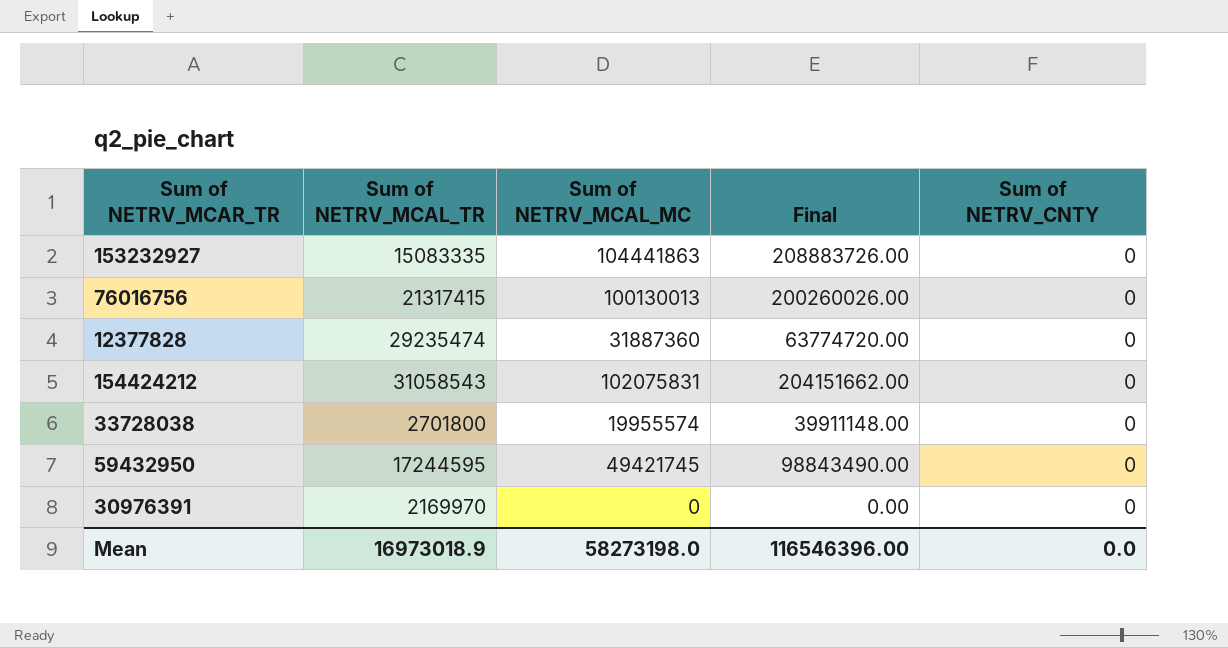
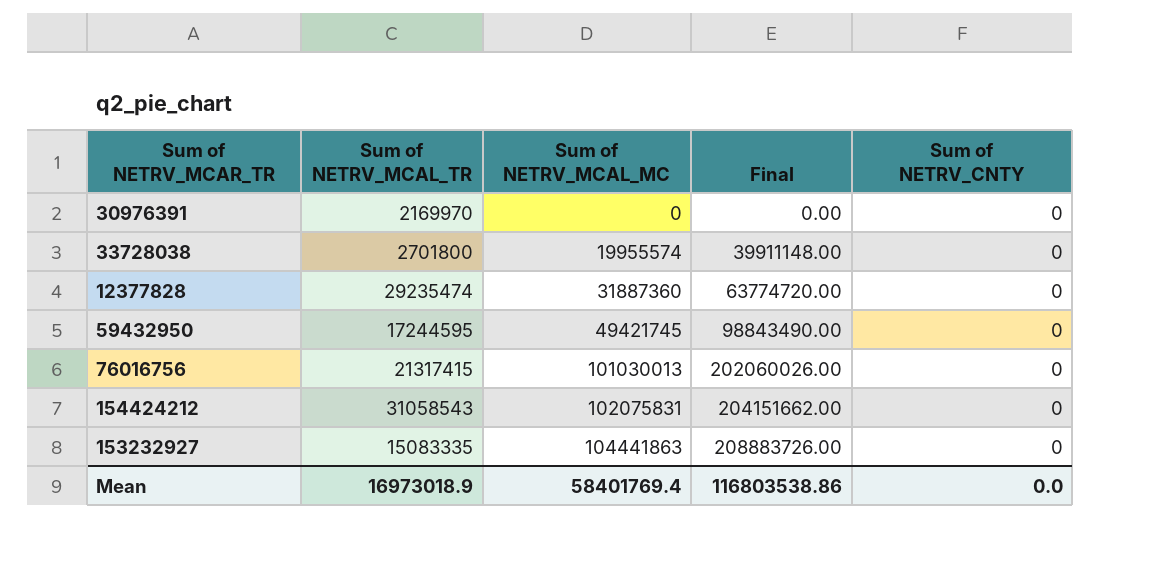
row order: none -> Sum of NETRV_MCAL_MC ascending
76016756 | Sum of NETRV_MCAL_MC: 100130013 -> 101030013
76016756 | Final: 200260026.00 -> 202060026.00
Mean | Sum of NETRV_MCAL_MC: 58273198.0 -> 58401769.4
Mean | Final: 116546396.00 -> 116803538.86

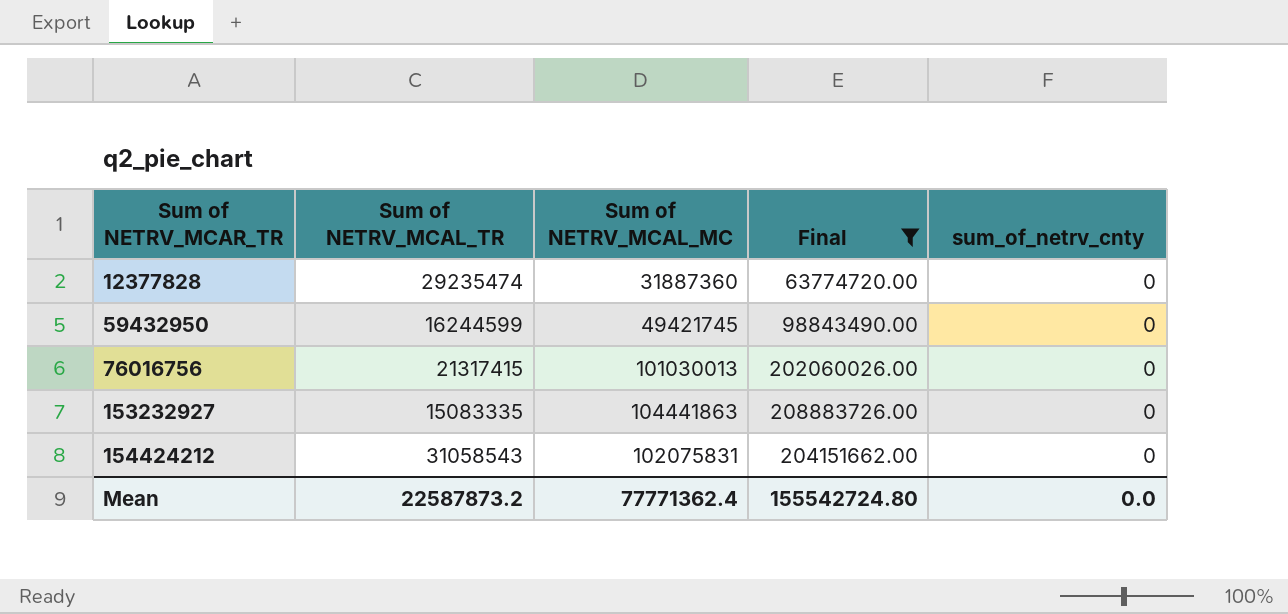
filter: none -> Final >= 63774720.00
row order: Sum of NETRV_MCAL_MC ascending -> Sum of NETRV_MCAR_TR ascending
column name: Sum of NETRV_CNTY -> sum_of_netrv_cnty
59432950 | Sum of NETRV_MCAL_TR: 17244595 -> 16244599
Mean | Sum of NETRV_MCAL_TR: 16973018.9 -> 22587873.2
Mean | Sum of NETRV_MCAL_MC: 58401769.4 -> 77771362.4
Mean | Final: 116803538.86 -> 155542724.80

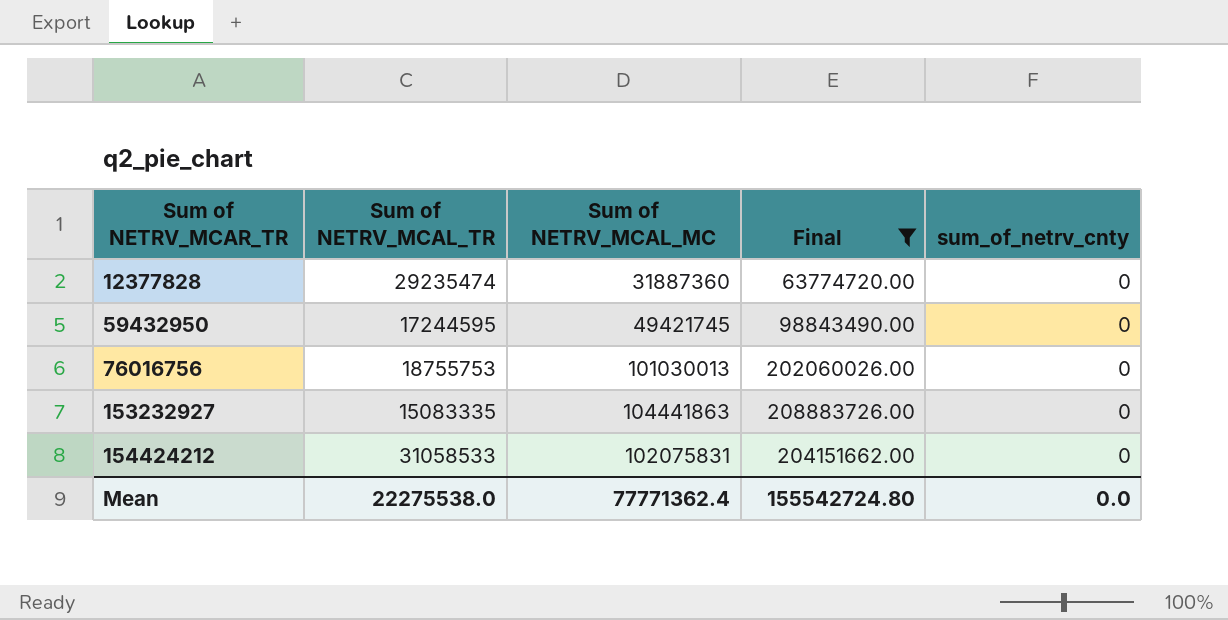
59432950 | Sum of NETRV_MCAL_TR: 16244599 -> 17244595
76016756 | Sum of NETRV_MCAL_TR: 21317415 -> 18755753
154424212 | Sum of NETRV_MCAL_TR: 31058543 -> 31058533
Mean | Sum of NETRV_MCAL_TR: 22587873.2 -> 22275538.0

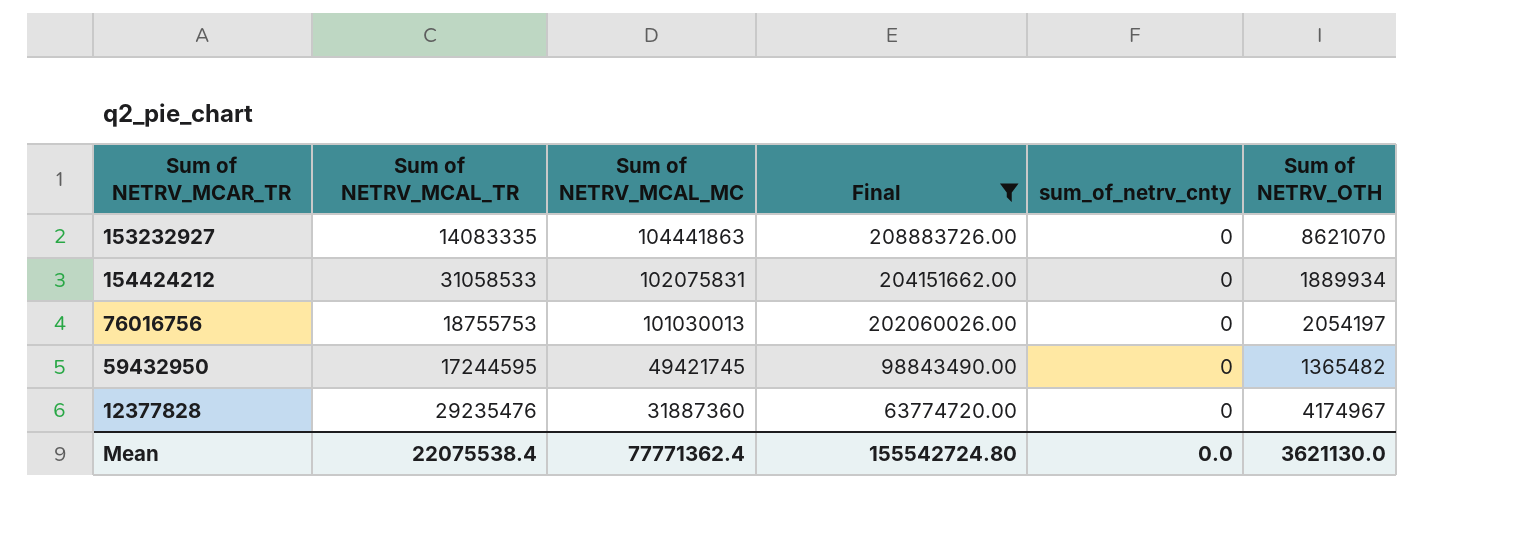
row order: Sum of NETRV_MCAR_TR ascending -> Sum of NETRV_MCAL_MC descending
column Sum of NETRV_OTH | position: none -> 6
153232927 | Sum of NETRV_MCAL_TR: 15083335 -> 14083335
12377828 | Sum of NETRV_MCAL_TR: 29235474 -> 29235476
Mean | Sum of NETRV_MCAL_TR: 22275538.0 -> 22075538.4

